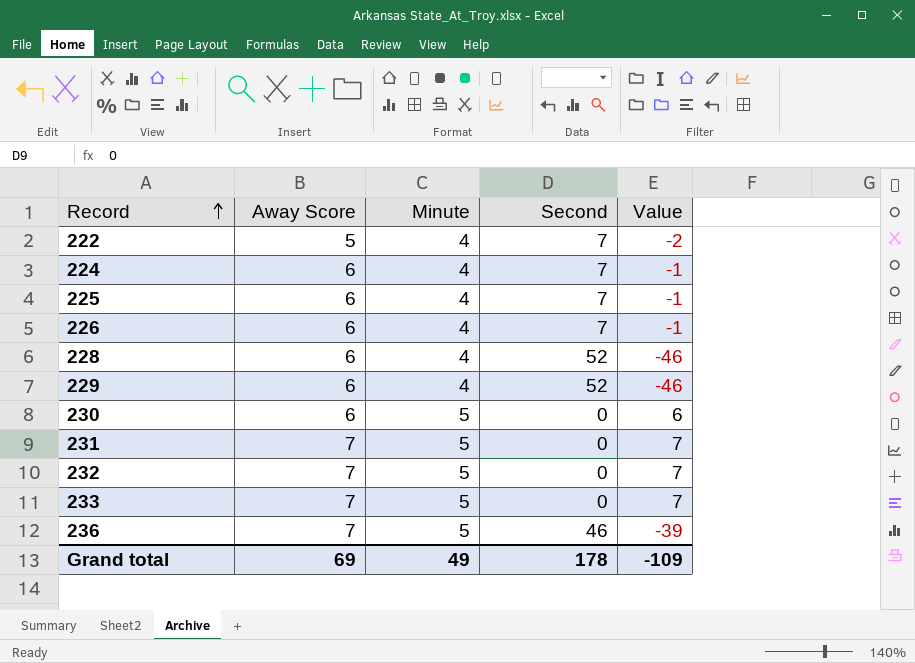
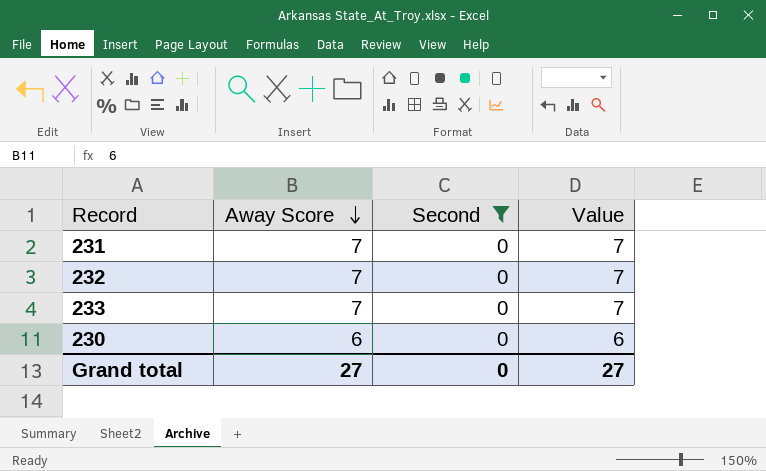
filter: none -> Second = 0
row order: Record ascending -> Away Score descending
column Minute | position: 3 -> none
Grand total | Away Score: 69 -> 27
Grand total | Second: 178 -> 0
Grand total | Value: -109 -> 27

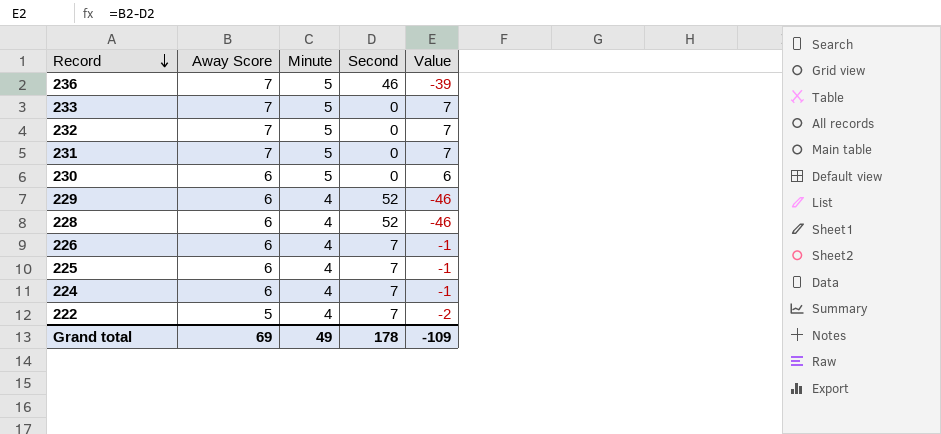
filter: Second = 0 -> none
row order: Away Score descending -> Record descending
column Minute | position: none -> 3
Grand total | Away Score: 27 -> 69
Grand total | Second: 0 -> 178
Grand total | Value: 27 -> -109

